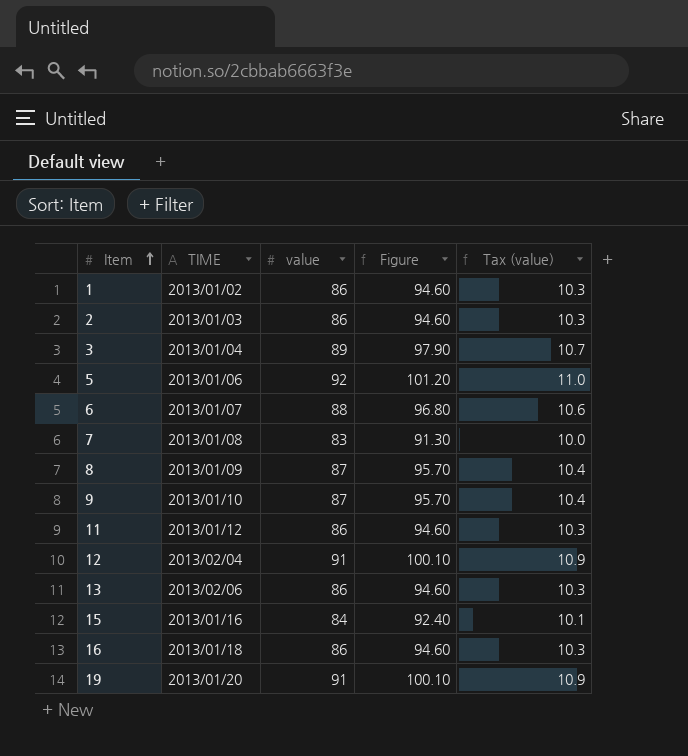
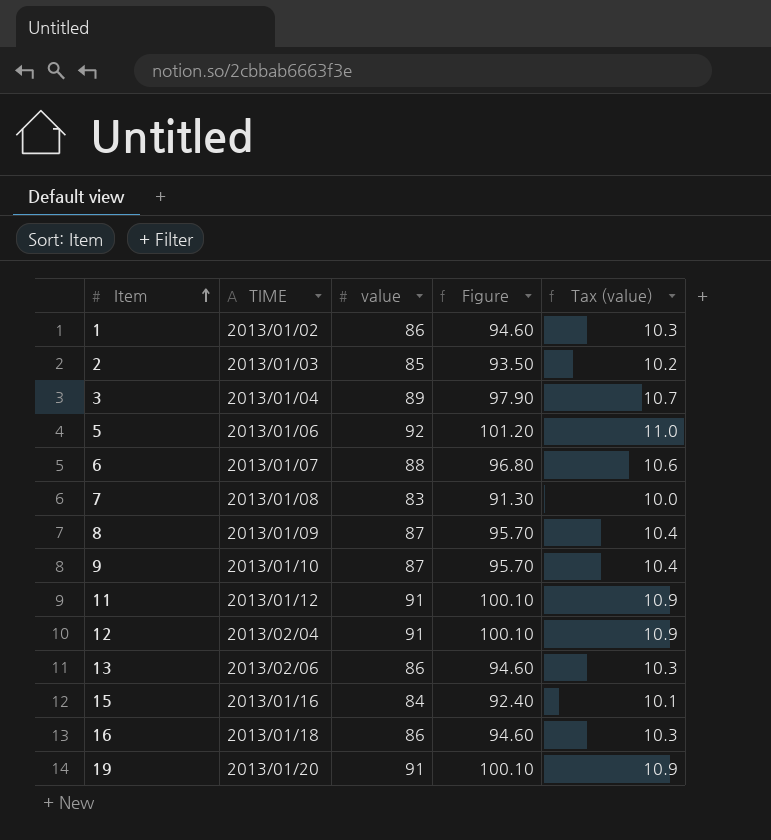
2 | value: 86 -> 85
2 | Figure: 94.60 -> 93.50
2 | Tax (value): 10.3 -> 10.2
11 | value: 86 -> 91
11 | Figure: 94.60 -> 100.10
11 | Tax (value): 10.3 -> 10.9

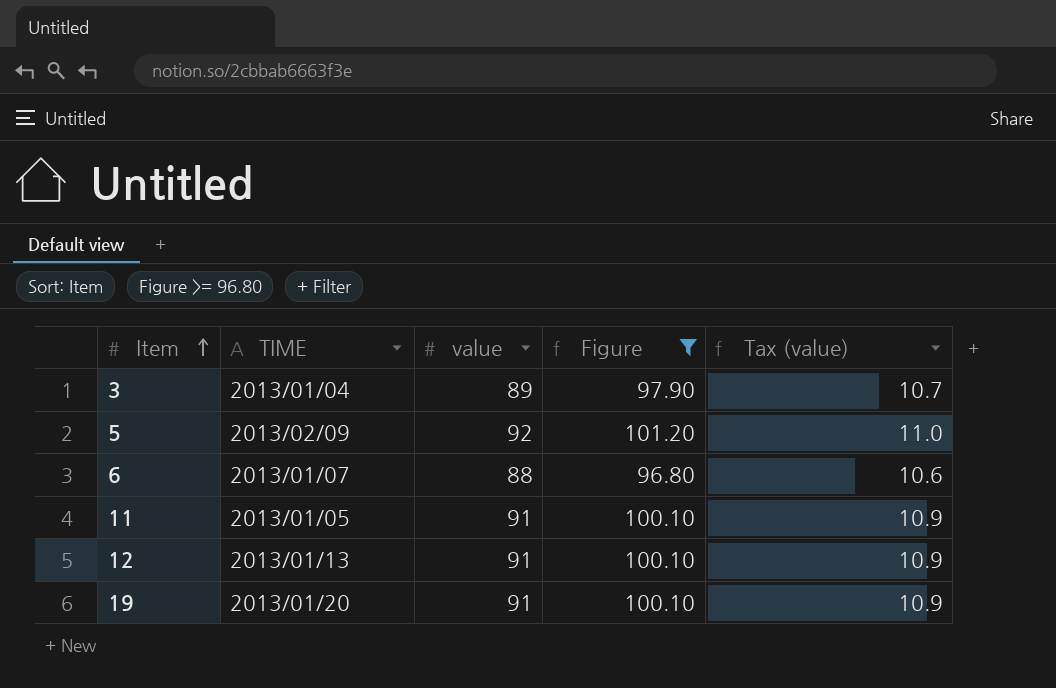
filter: none -> Figure >= 96.80
5 | TIME: 2013/01/06 -> 2013/02/09
11 | TIME: 2013/01/12 -> 2013/01/05
12 | TIME: 2013/02/04 -> 2013/01/13

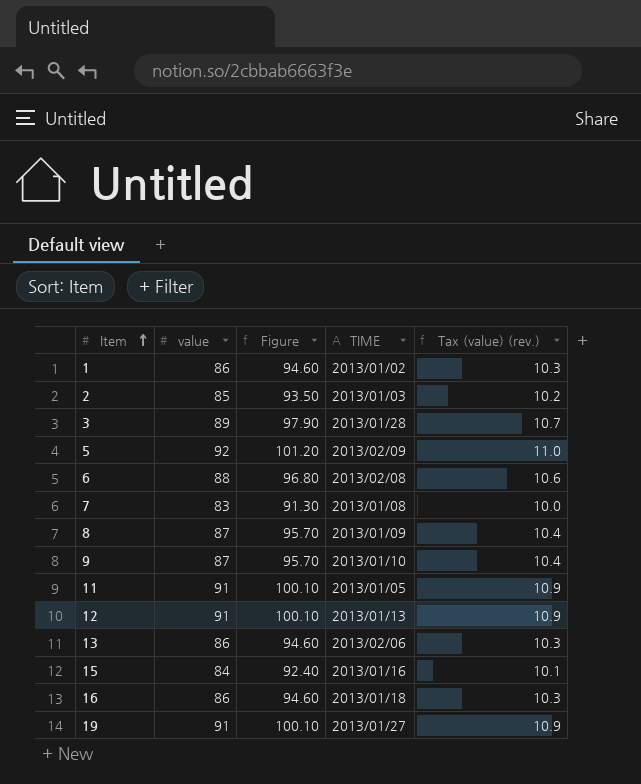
filter: Figure >= 96.80 -> none
column TIME | position: 2 -> 4
column name: Tax (value) -> Tax (value) (rev.)
3 | TIME: 2013/01/04 -> 2013/01/28
6 | TIME: 2013/01/07 -> 2013/02/08
19 | TIME: 2013/01/20 -> 2013/01/27

